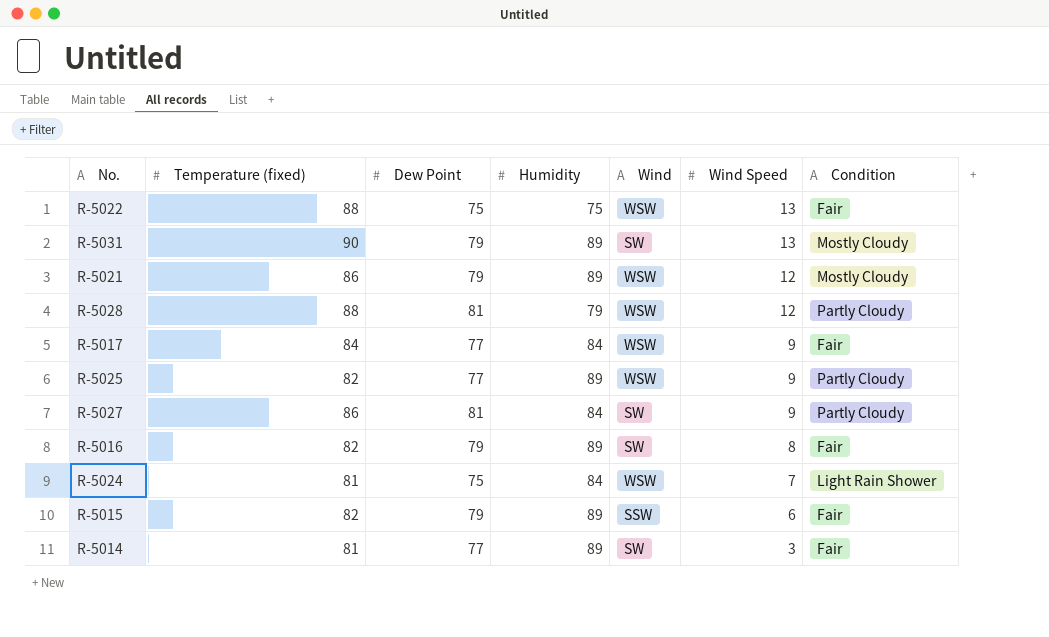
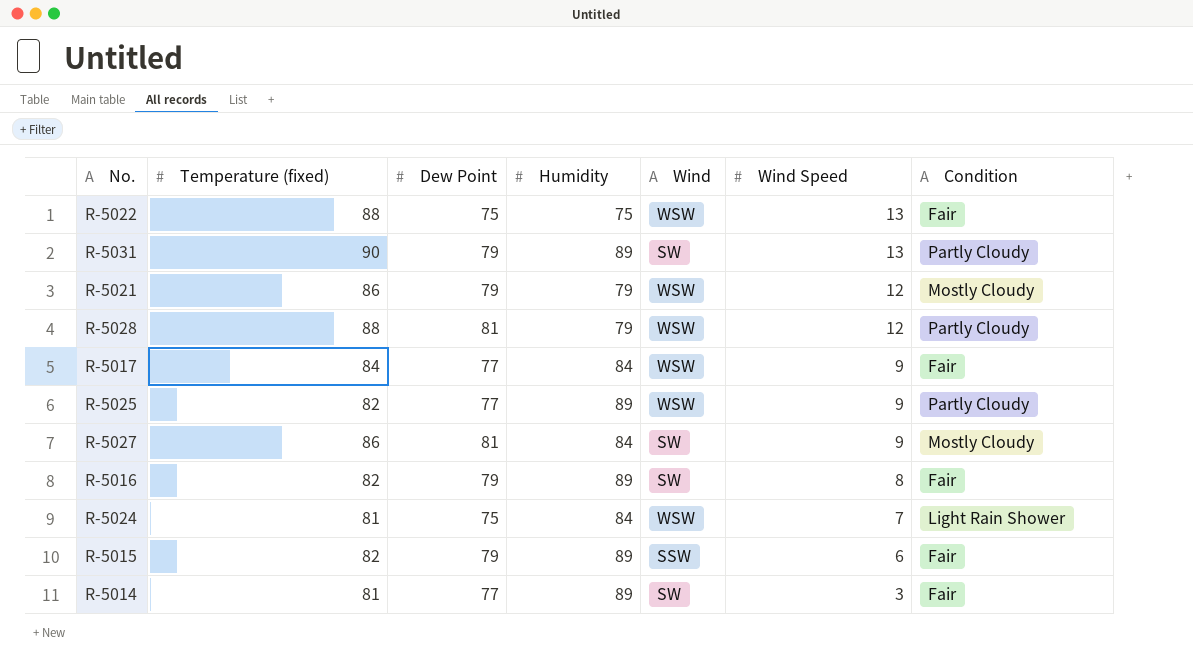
R-5031 | Condition: Mostly Cloudy -> Partly Cloudy
R-5021 | Humidity: 89 -> 79
R-5027 | Condition: Partly Cloudy -> Mostly Cloudy

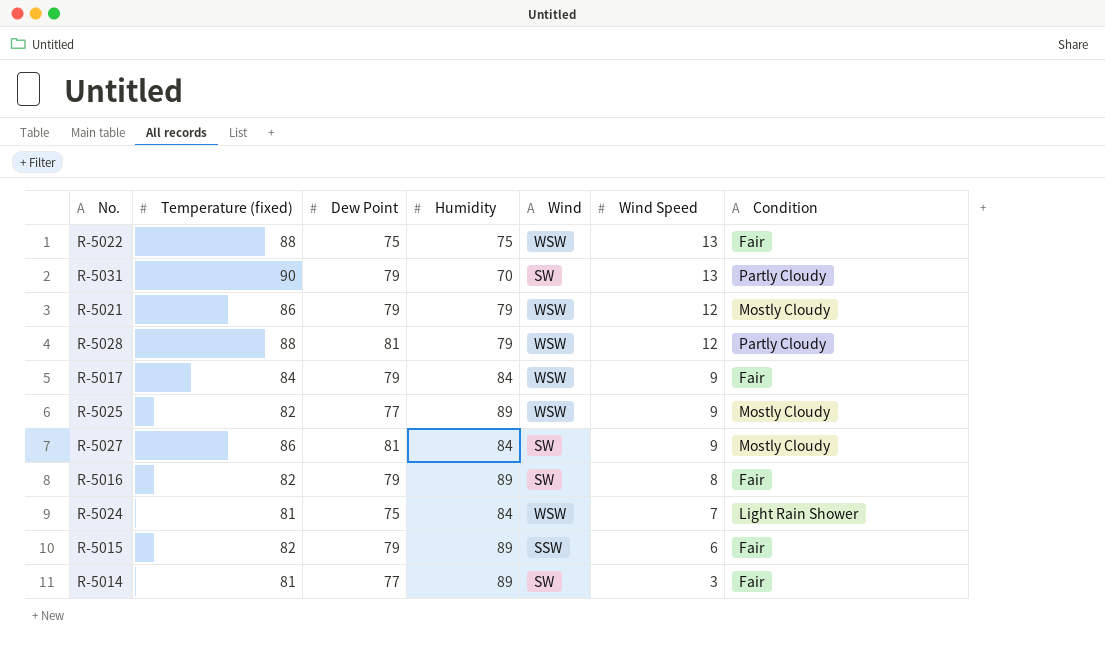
R-5031 | Humidity: 89 -> 70
R-5017 | Dew Point: 77 -> 79
R-5025 | Condition: Partly Cloudy -> Mostly Cloudy

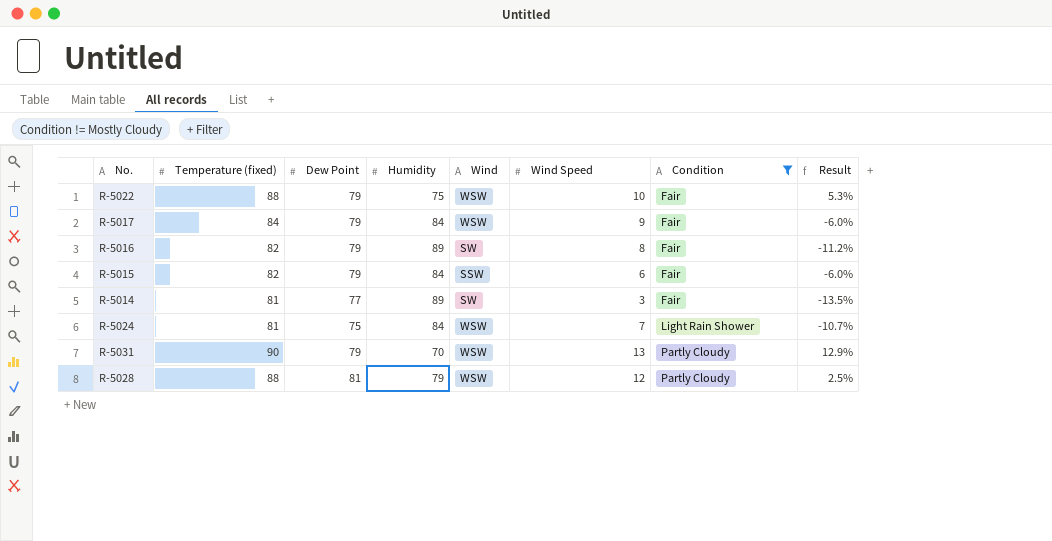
filter: none -> Condition != Mostly Cloudy
row order: Wind Speed descending -> Condition ascending
column Result | formula: none -> ([Dew Point] - [Humidity]) / [Humidity]
R-5022 | Dew Point: 75 -> 79
R-5022 | Wind Speed: 13 -> 10
R-5015 | Humidity: 89 -> 84
R-5031 | Wind: SW -> WSW

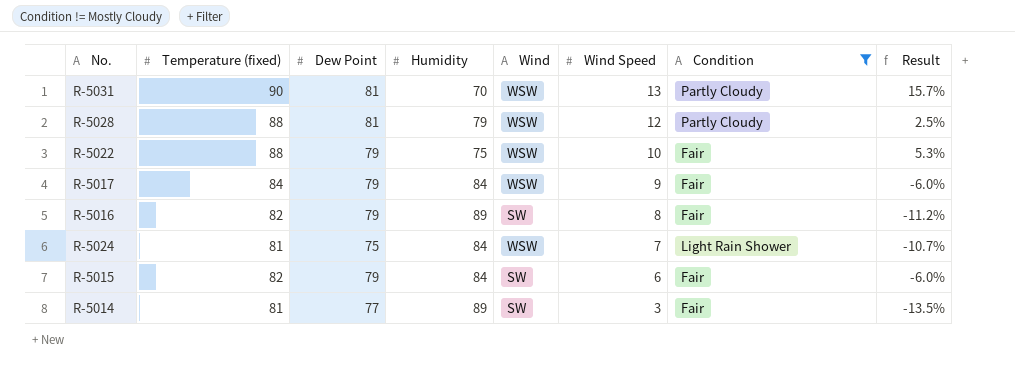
row order: Condition ascending -> Wind Speed descending
R-5031 | Dew Point: 79 -> 81
R-5031 | Result: 12.9% -> 15.7%
R-5015 | Wind: SSW -> SW

